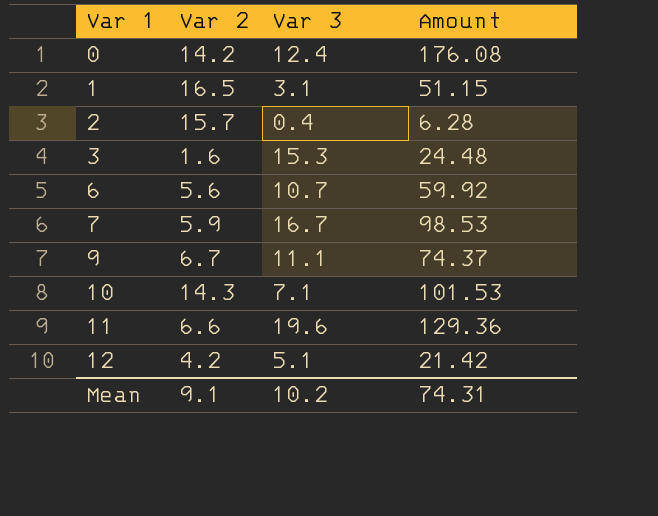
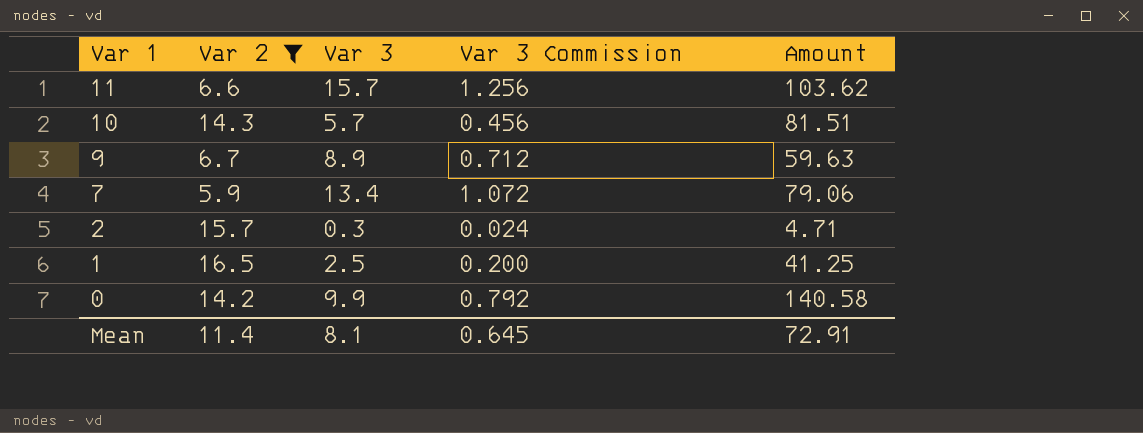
filter: none -> Var 2 >= 5.9
row order: Var 1 ascending -> Var 1 descending
column Var 3 Commission | formula: none -> [Var 3] * 0.08
11 | Var 3: 19.6 -> 15.7
11 | Amount: 129.36 -> 103.62
10 | Var 3: 7.1 -> 5.7
10 | Amount: 101.53 -> 81.51
9 | Var 3: 11.1 -> 8.9
9 | Amount: 74.37 -> 59.63
7 | Var 3: 16.7 -> 13.4
7 | Amount: 98.53 -> 79.06
2 | Var 3: 0.4 -> 0.3
2 | Amount: 6.28 -> 4.71
1 | Var 3: 3.1 -> 2.5
1 | Amount: 51.15 -> 41.25
0 | Var 3: 12.4 -> 9.9
0 | Amount: 176.08 -> 140.58
Mean | Var 2: 9.1 -> 11.4
Mean | Var 3: 10.2 -> 8.1
Mean | Amount: 74.31 -> 72.91

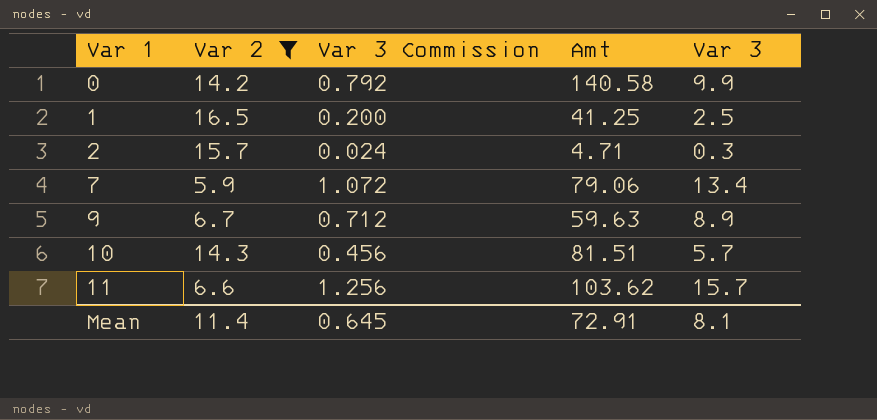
row order: Var 1 descending -> Var 1 ascending
column name: Amount -> Amt
column Var 3 | position: 3 -> 5

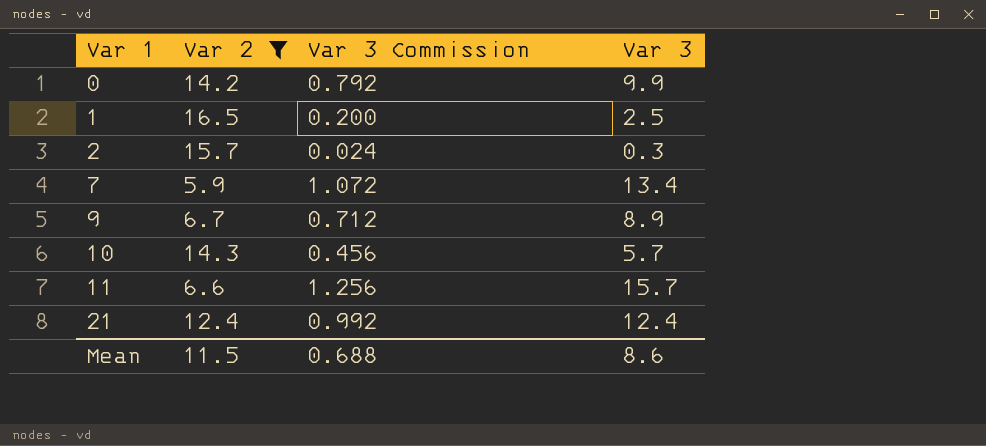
column Amt | formula: [Var 2] * [Var 3] -> none
row 21: none -> 12.4 | 0.992 | 12.4
Mean | Var 2: 11.4 -> 11.5
Mean | Var 3 Commission: 0.645 -> 0.688
Mean | Var 3: 8.1 -> 8.6

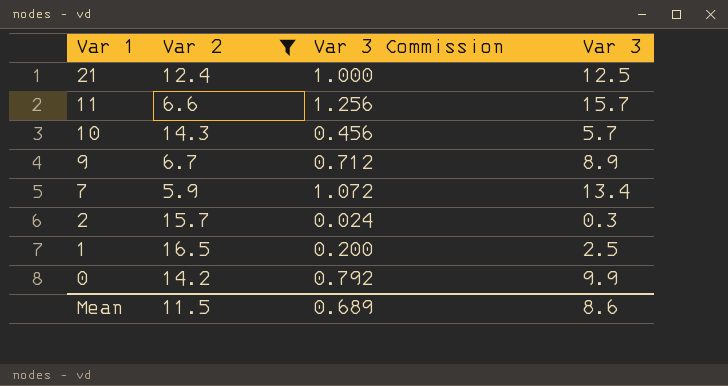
row order: Var 1 ascending -> Var 1 descending
21 | Var 3 Commission: 0.992 -> 1.000
21 | Var 3: 12.4 -> 12.5
Mean | Var 3 Commission: 0.688 -> 0.689

